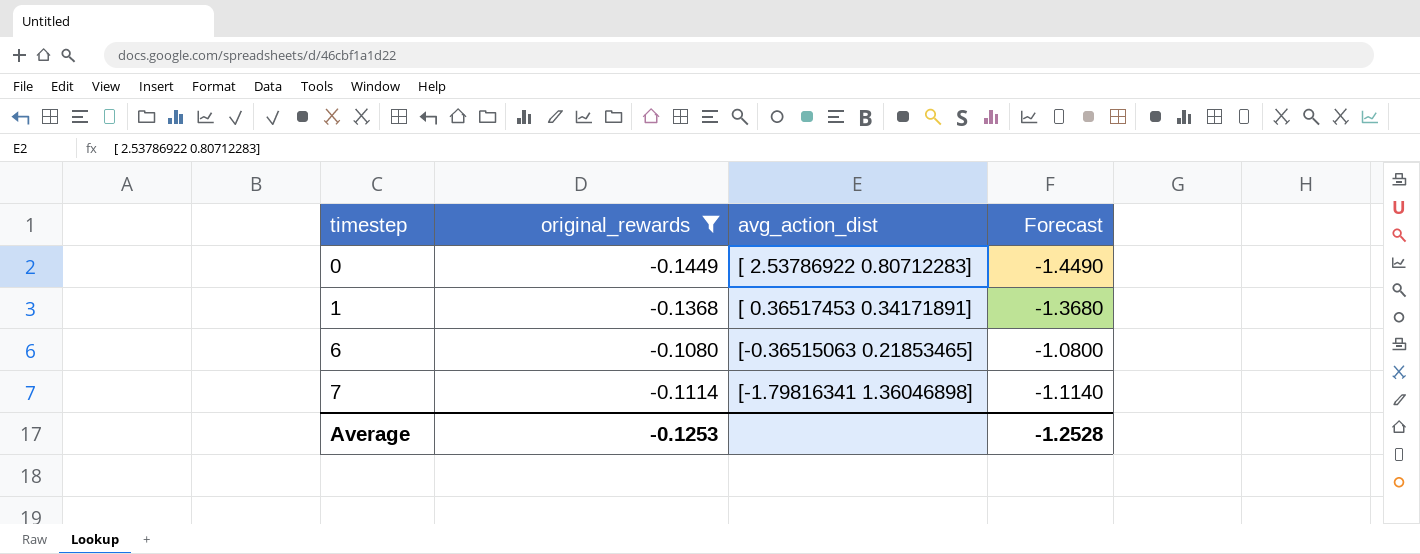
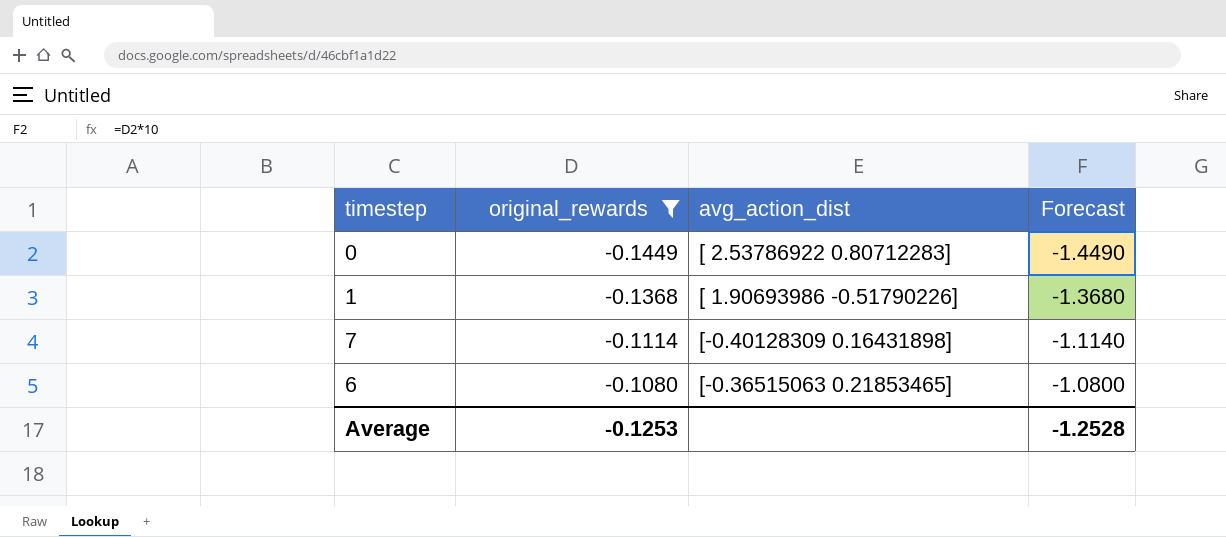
row order: timestep ascending -> original_rewards ascending
1 | avg_action_dist: [ 0.36517453 0.34171891] -> [ 1.90693986 -0.51790226]
7 | avg_action_dist: [-1.79816341 1.36046898] -> [-0.40128309 0.16431898]

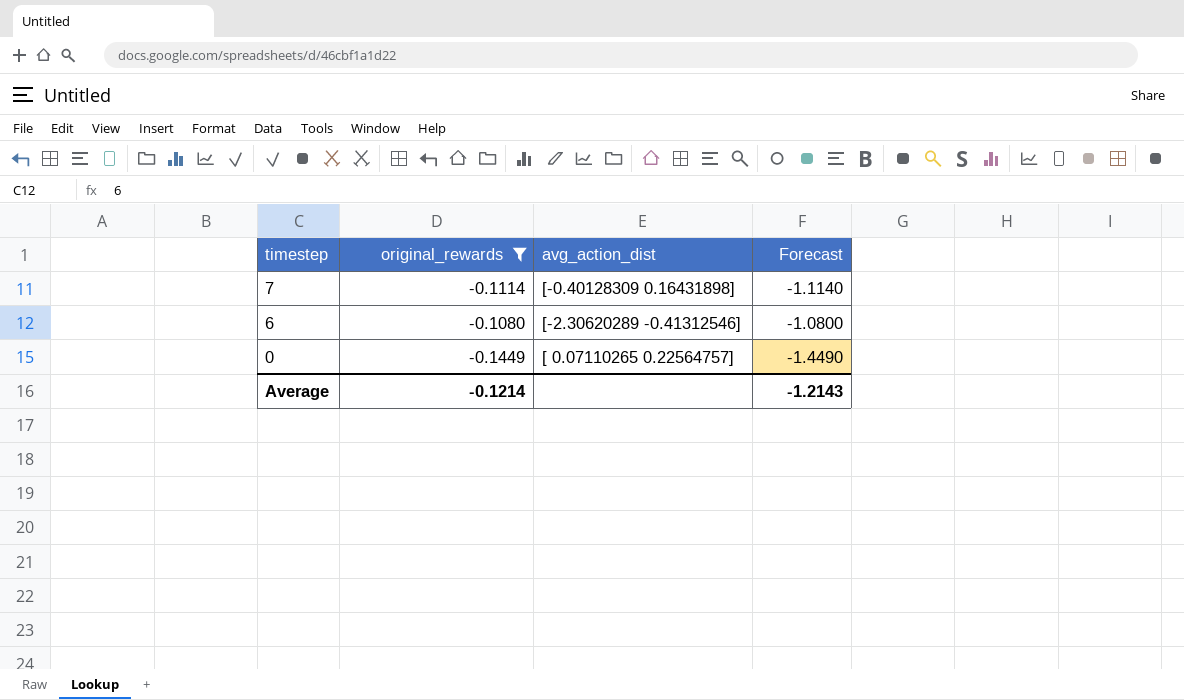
row order: original_rewards ascending -> timestep descending
row 1: -0.1368 | [ 1.90693986 -0.51790226] | -1.3680 -> none
6 | avg_action_dist: [-0.36515063 0.21853465] -> [-2.30620289 -0.41312546]
0 | avg_action_dist: [ 2.53786922 0.80712283] -> [ 0.07110265 0.22564757]
Average | original_rewards: -0.1253 -> -0.1214
Average | Forecast: -1.2528 -> -1.2143

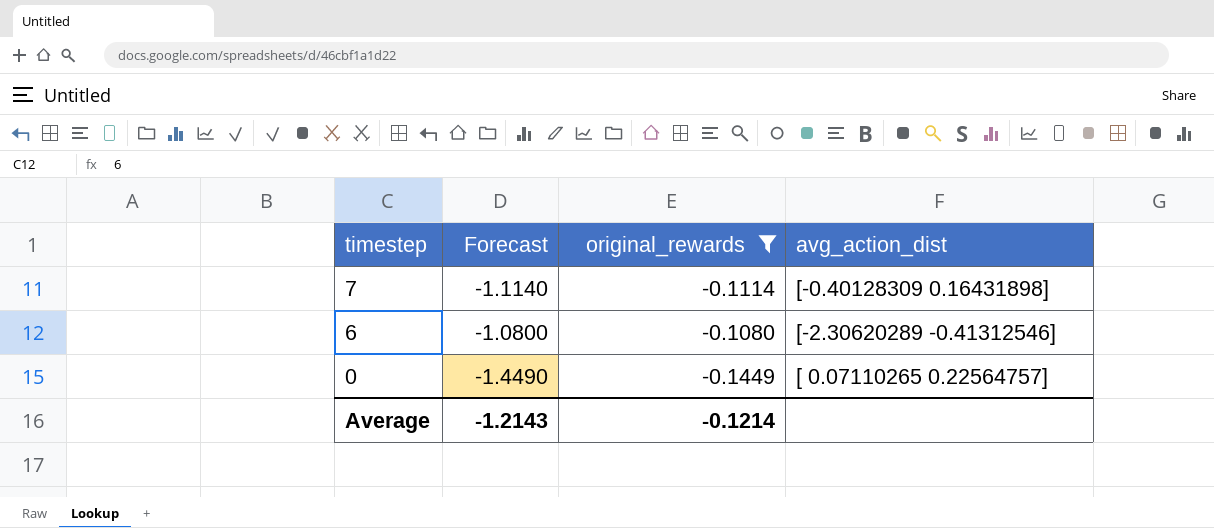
column Forecast | position: 4 -> 2

